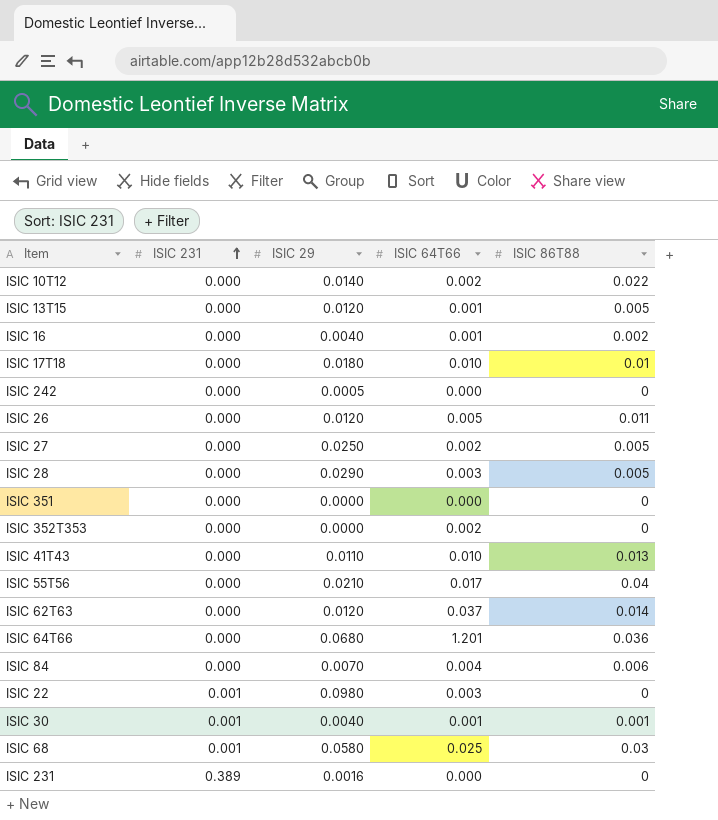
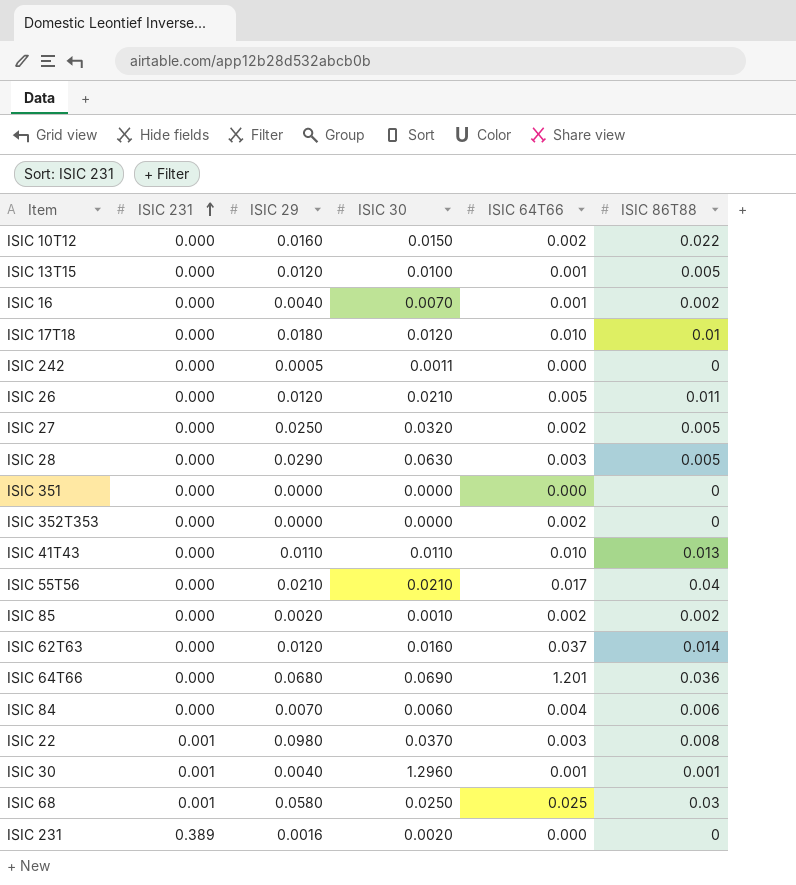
column ISIC 30 | position: none -> 4
ISIC 10T12 | ISIC 29: 0.0140 -> 0.0160
row ISIC 85: none -> 0.000 | 0.0020 | 0.0010 | 0.002 | 0.002
ISIC 22 | ISIC 86T88: 0 -> 0.008

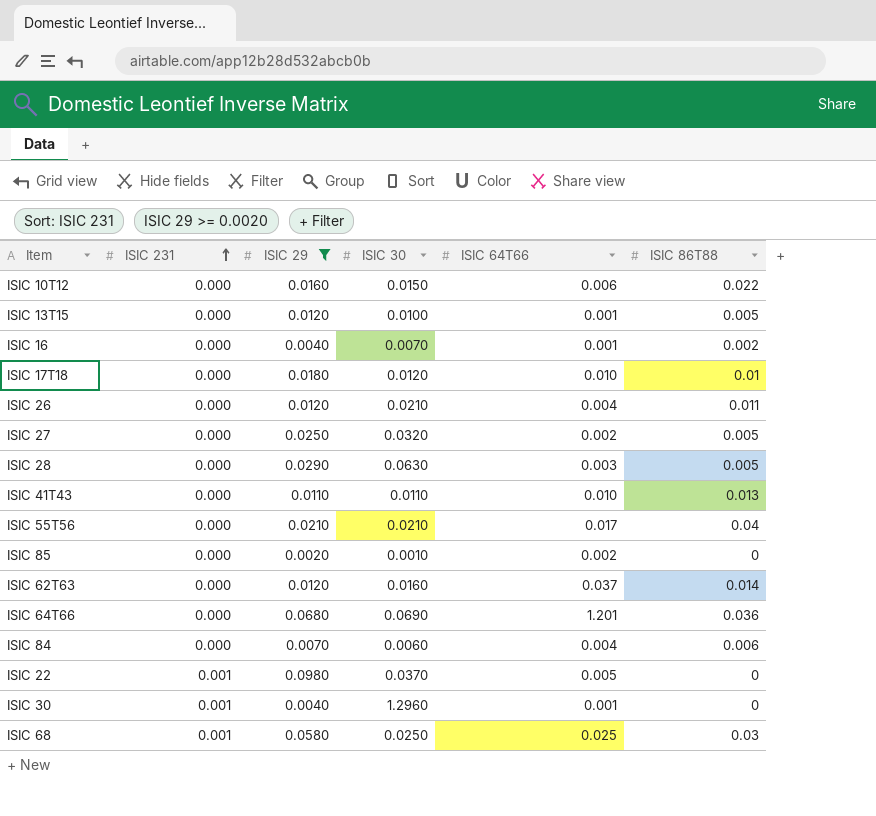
filter: none -> ISIC 29 >= 0.0020
ISIC 10T12 | ISIC 64T66: 0.002 -> 0.006
ISIC 26 | ISIC 64T66: 0.005 -> 0.004
ISIC 85 | ISIC 86T88: 0.002 -> 0
ISIC 22 | ISIC 64T66: 0.003 -> 0.005
ISIC 22 | ISIC 86T88: 0.008 -> 0
ISIC 30 | ISIC 86T88: 0.001 -> 0

